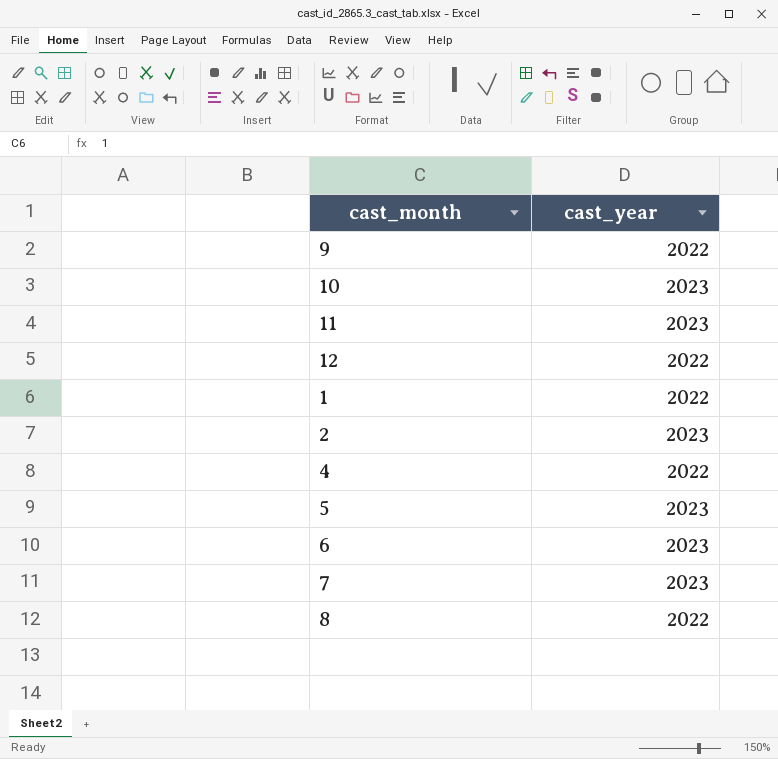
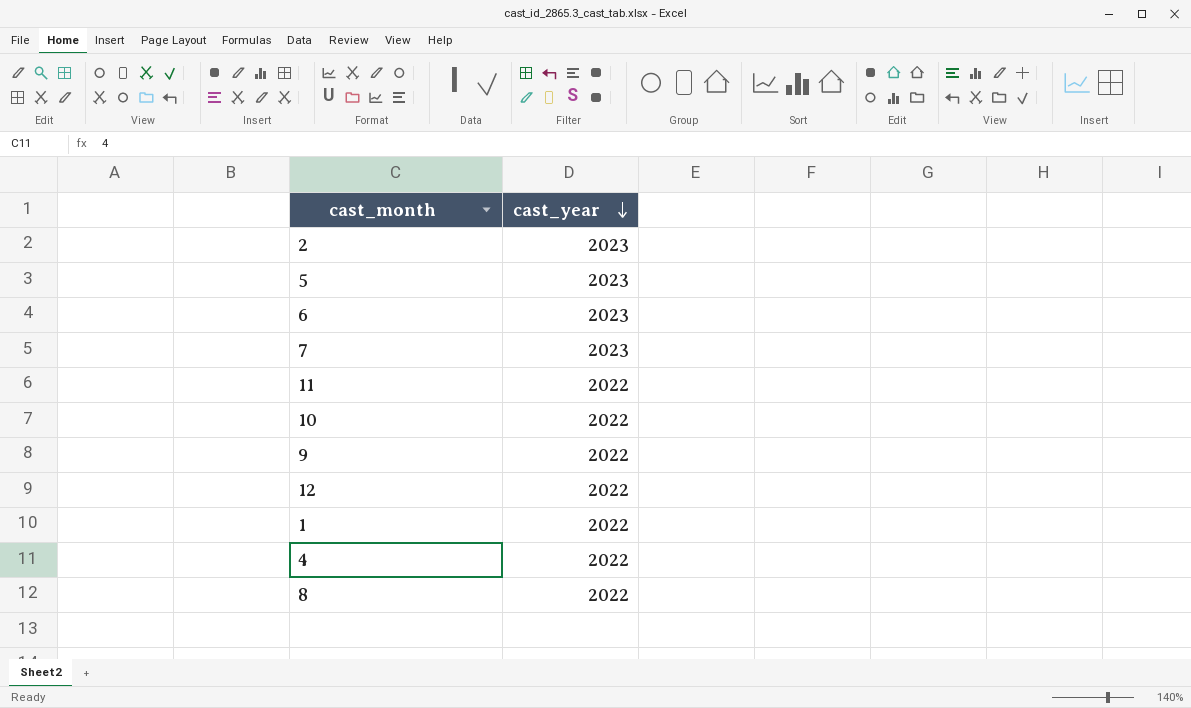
row order: none -> cast_year descending
11 | cast_year: 2023 -> 2022
10 | cast_year: 2023 -> 2022

